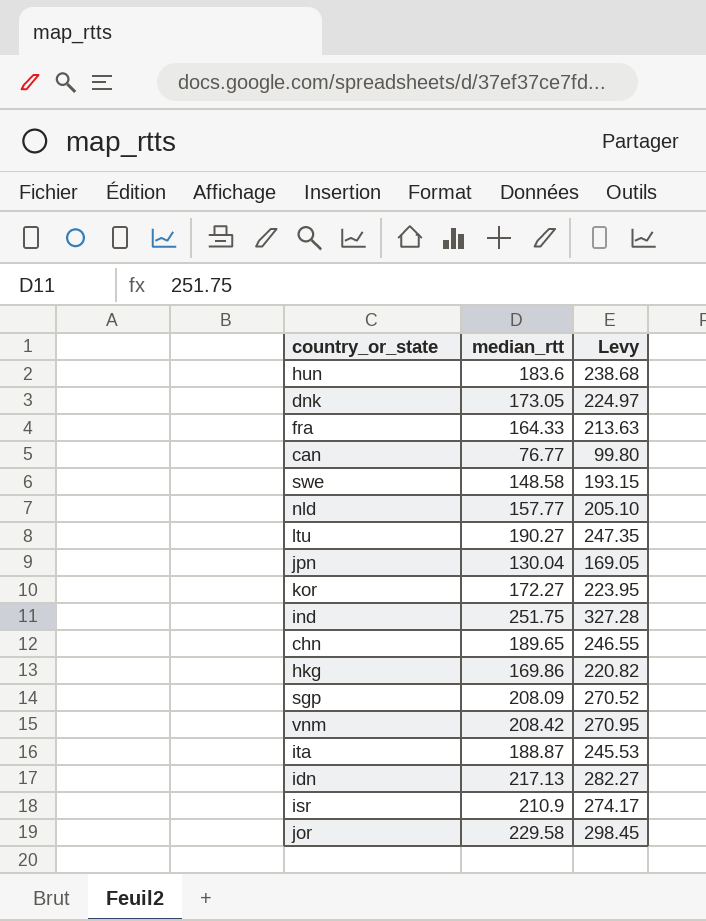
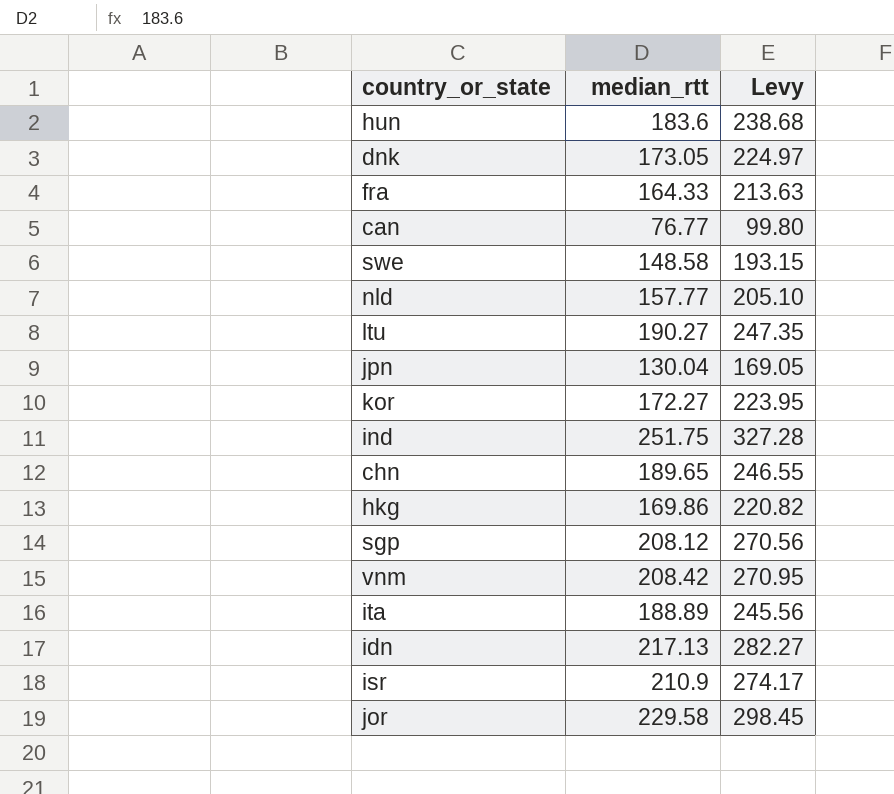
sgp | median_rtt: 208.09 -> 208.12
sgp | Levy: 270.52 -> 270.56
ita | median_rtt: 188.87 -> 188.89
ita | Levy: 245.53 -> 245.56

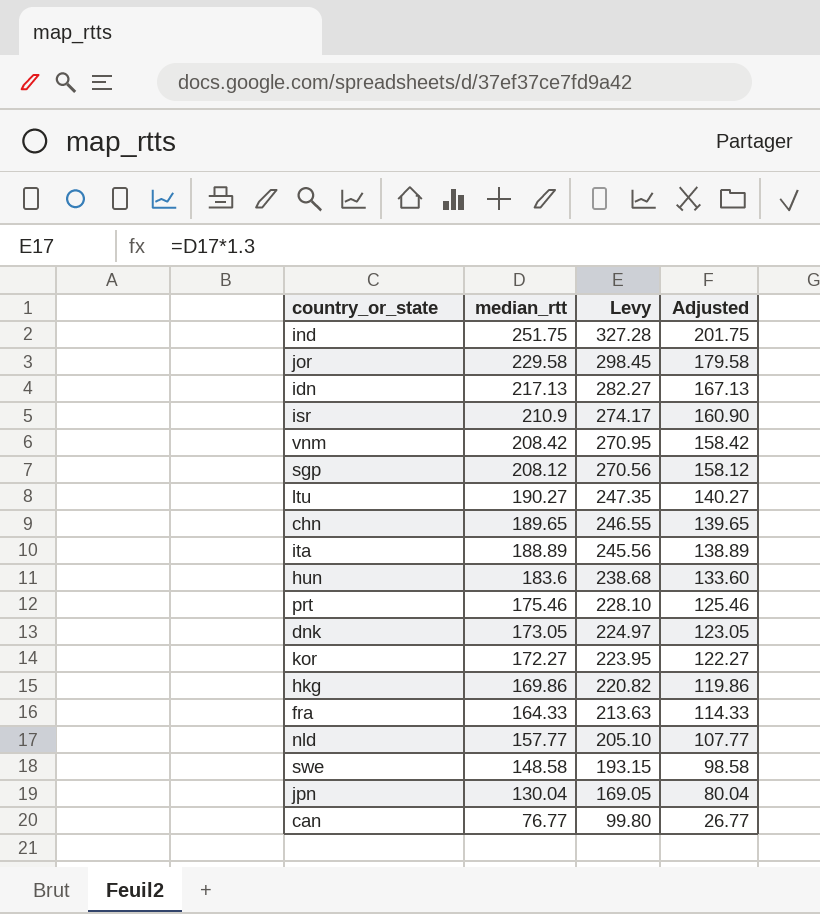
row order: none -> median_rtt descending
column Adjusted | formula: none -> [median_rtt] - 50
row prt: none -> 175.46 | 228.10 | 125.46

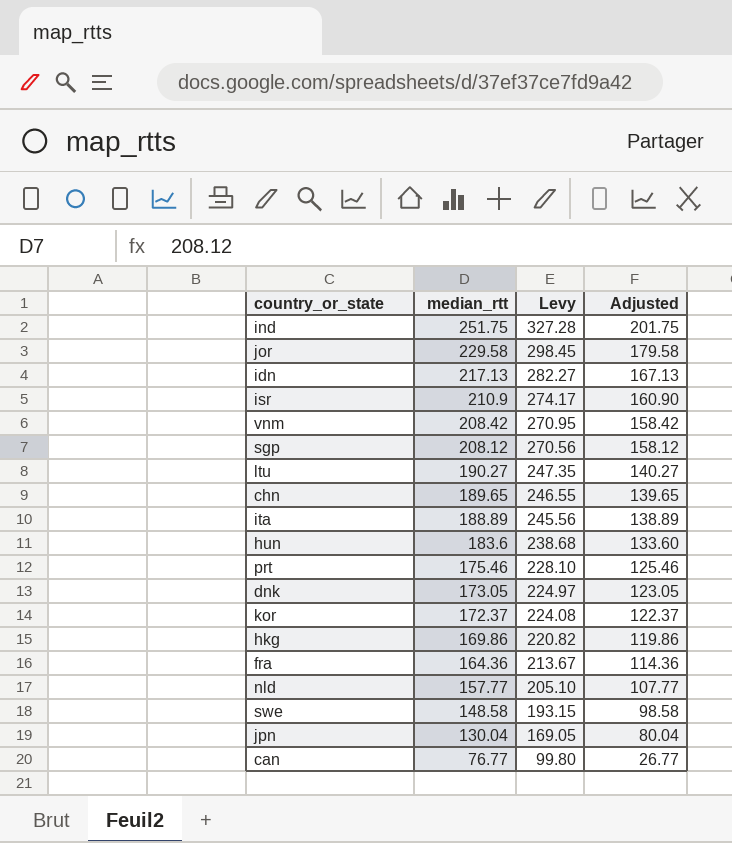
kor | median_rtt: 172.27 -> 172.37
kor | Levy: 223.95 -> 224.08
kor | Adjusted: 122.27 -> 122.37
fra | median_rtt: 164.33 -> 164.36
fra | Levy: 213.63 -> 213.67
fra | Adjusted: 114.33 -> 114.36

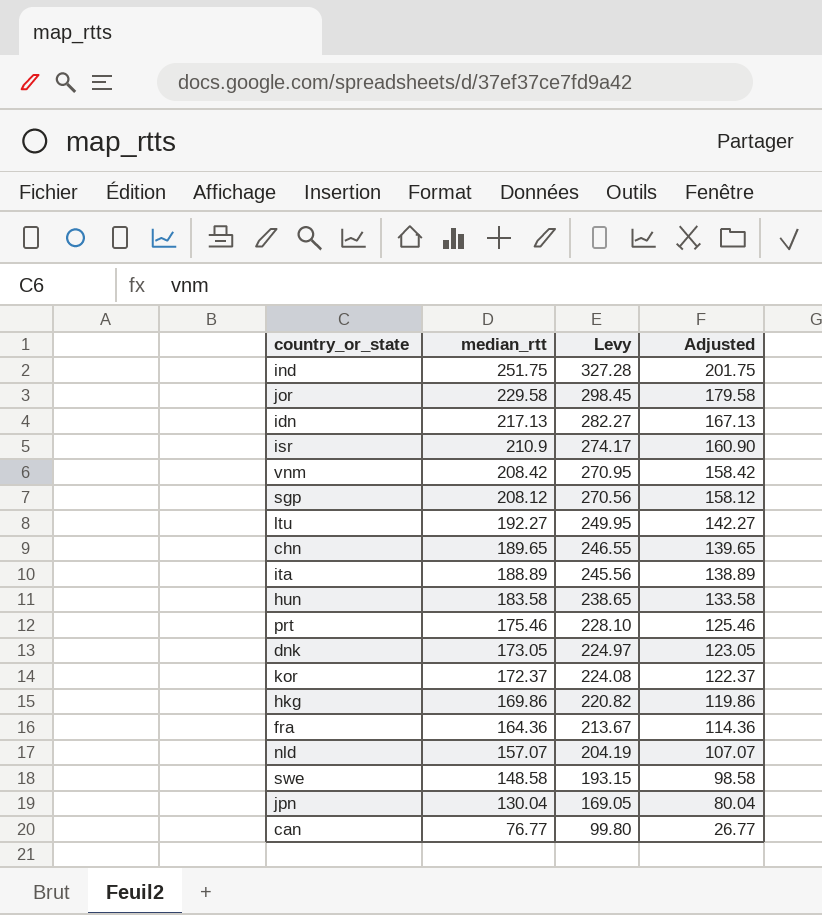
ltu | median_rtt: 190.27 -> 192.27
ltu | Levy: 247.35 -> 249.95
ltu | Adjusted: 140.27 -> 142.27
hun | median_rtt: 183.6 -> 183.58
hun | Levy: 238.68 -> 238.65
hun | Adjusted: 133.60 -> 133.58
nld | median_rtt: 157.77 -> 157.07
nld | Levy: 205.10 -> 204.19
nld | Adjusted: 107.77 -> 107.07

